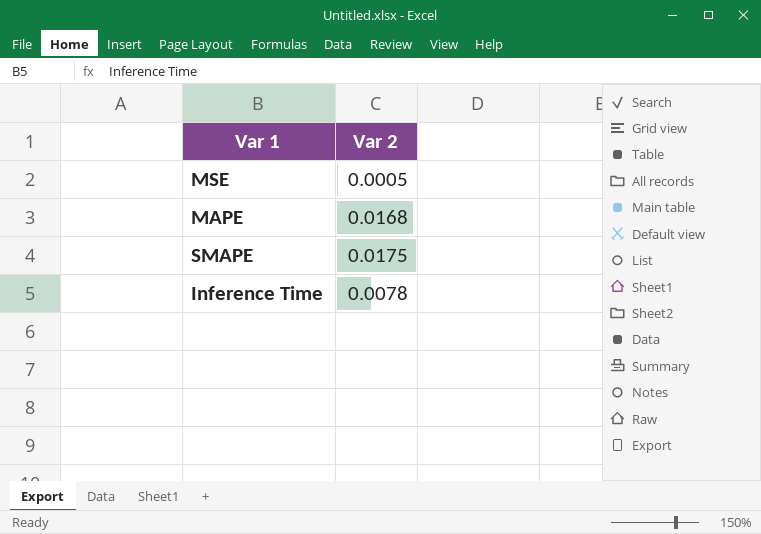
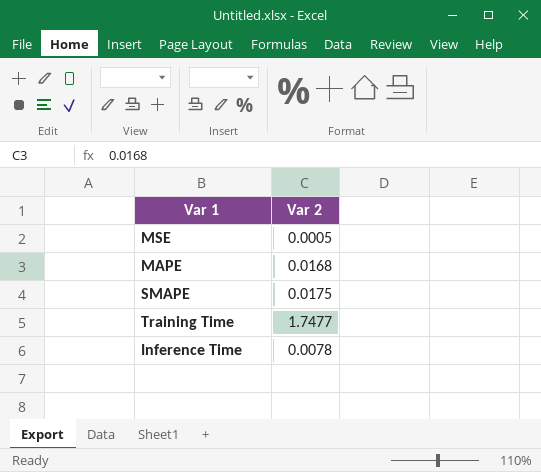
row Training Time: none -> 1.7477

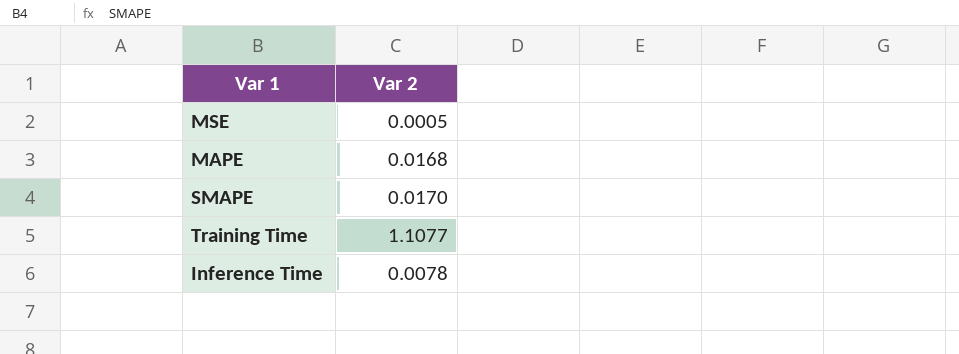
SMAPE | Var 2: 0.0175 -> 0.0170
Training Time | Var 2: 1.7477 -> 1.1077

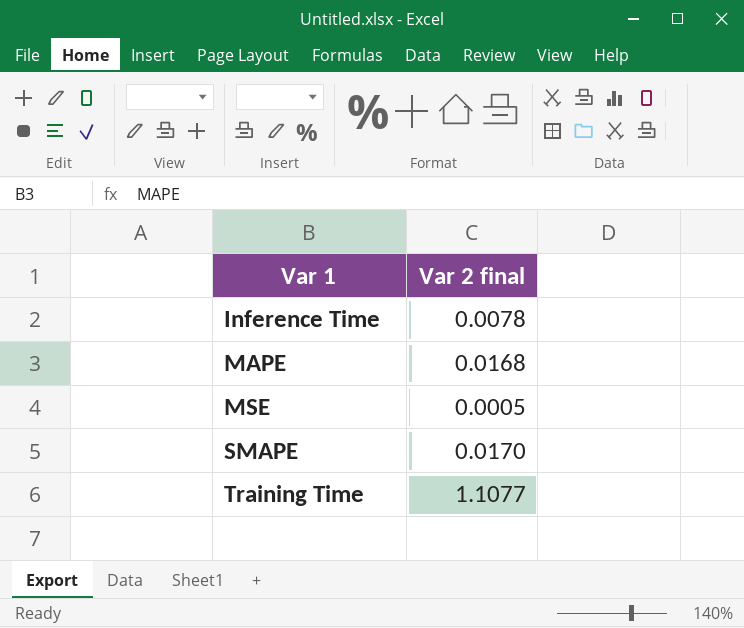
row order: none -> Var 1 ascending
column name: Var 2 -> Var 2 final

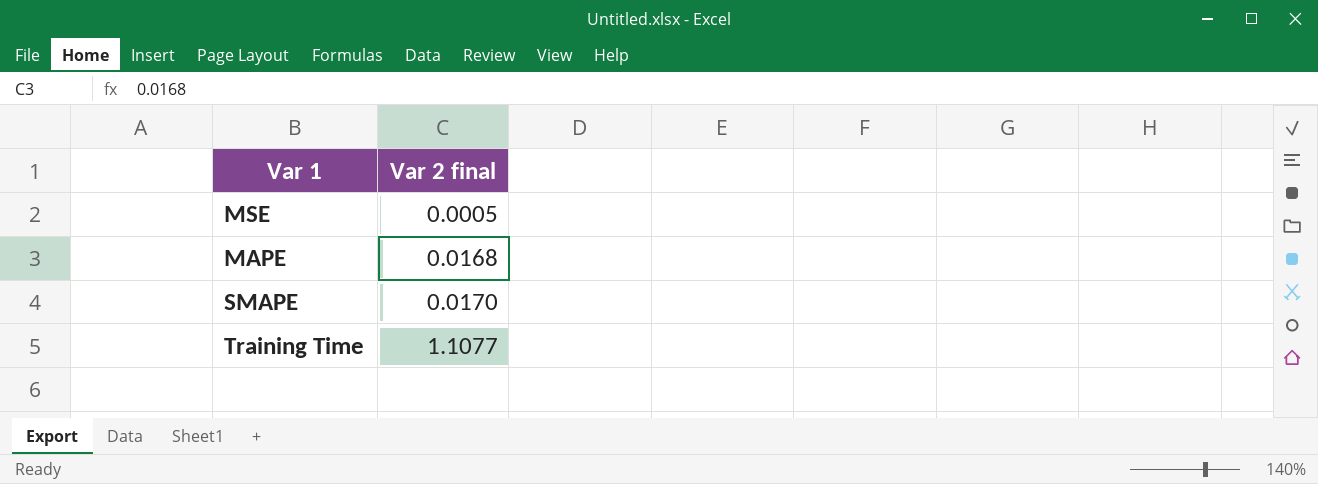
row order: Var 1 ascending -> Var 2 final ascending
row Inference Time: 0.0078 -> none

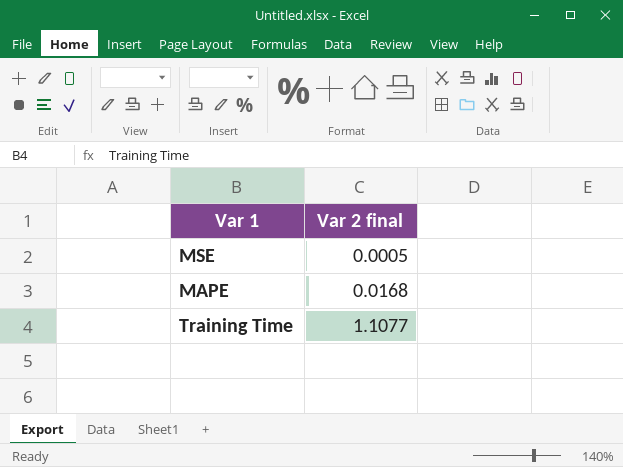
row SMAPE: 0.0170 -> none

